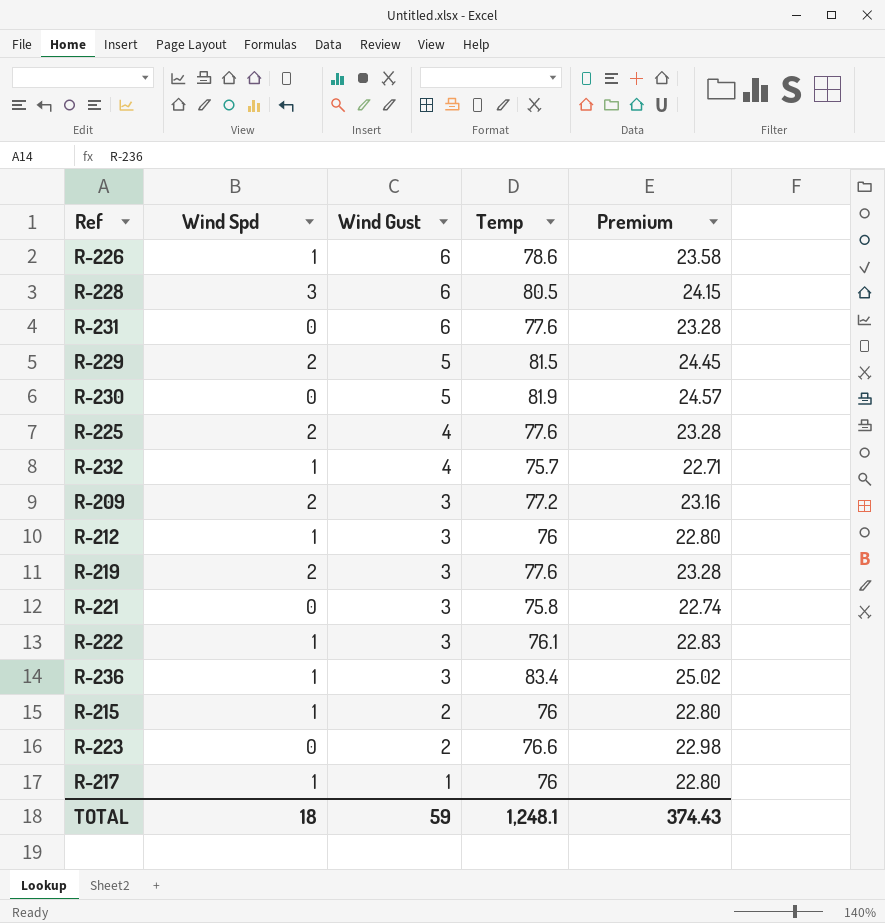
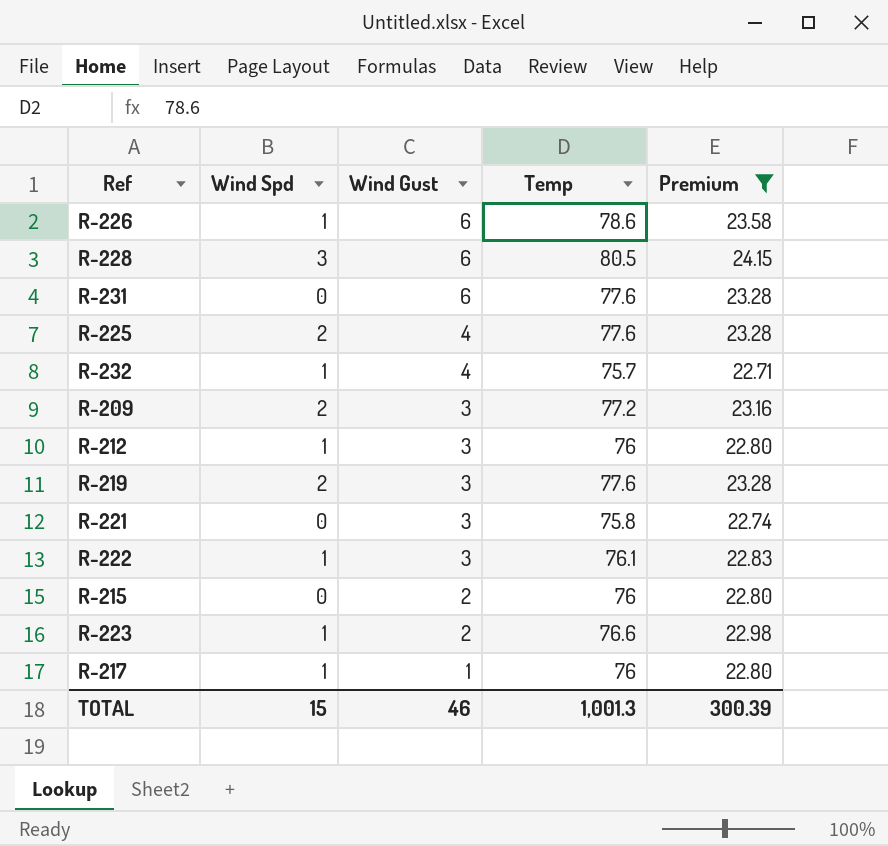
filter: none -> Premium <= 24.15
R-215 | Wind Spd: 1 -> 0
R-223 | Wind Spd: 0 -> 1
TOTAL | Wind Spd: 18 -> 15
TOTAL | Wind Gust: 59 -> 46
TOTAL | Temp: 1,248.1 -> 1,001.3
TOTAL | Premium: 374.43 -> 300.39

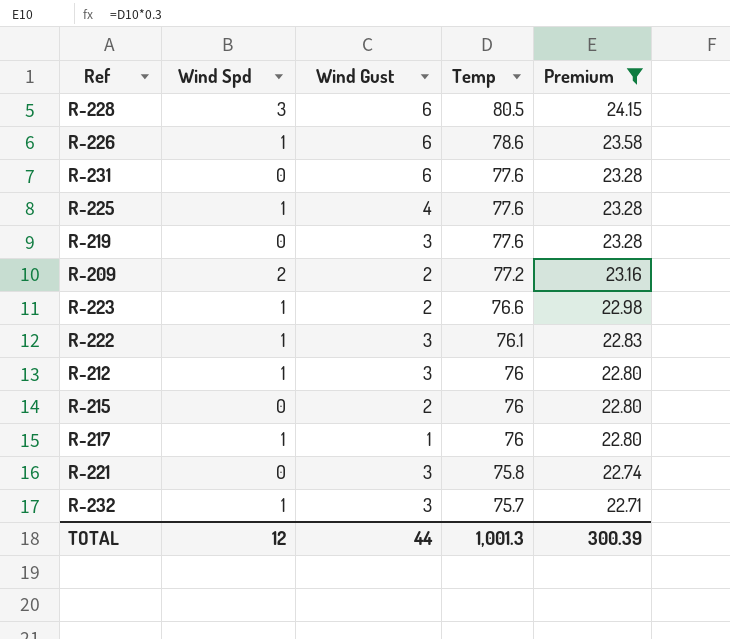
row order: Wind Gust descending -> Temp descending
R-225 | Wind Spd: 2 -> 1
R-219 | Wind Spd: 2 -> 0
R-209 | Wind Gust: 3 -> 2
R-232 | Wind Gust: 4 -> 3
TOTAL | Wind Spd: 15 -> 12
TOTAL | Wind Gust: 46 -> 44

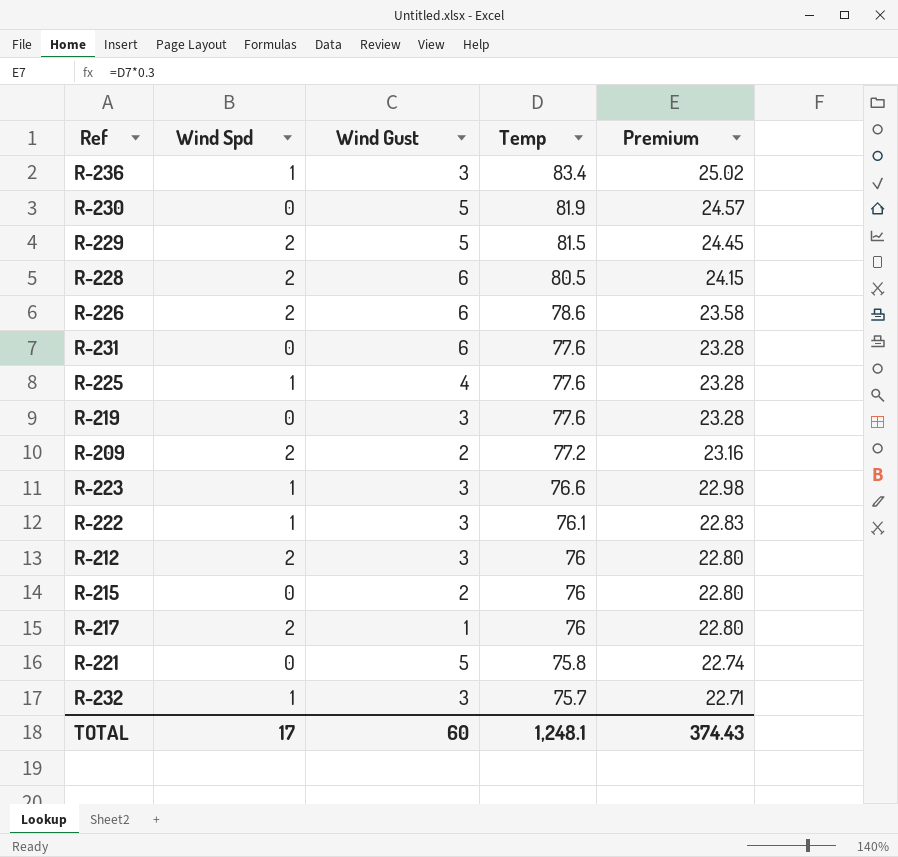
filter: Premium <= 24.15 -> none
R-228 | Wind Spd: 3 -> 2
R-226 | Wind Spd: 1 -> 2
R-223 | Wind Gust: 2 -> 3
R-212 | Wind Spd: 1 -> 2
R-217 | Wind Spd: 1 -> 2
R-221 | Wind Gust: 3 -> 5
TOTAL | Wind Spd: 12 -> 17
TOTAL | Wind Gust: 44 -> 60
TOTAL | Temp: 1,001.3 -> 1,248.1
TOTAL | Premium: 300.39 -> 374.43

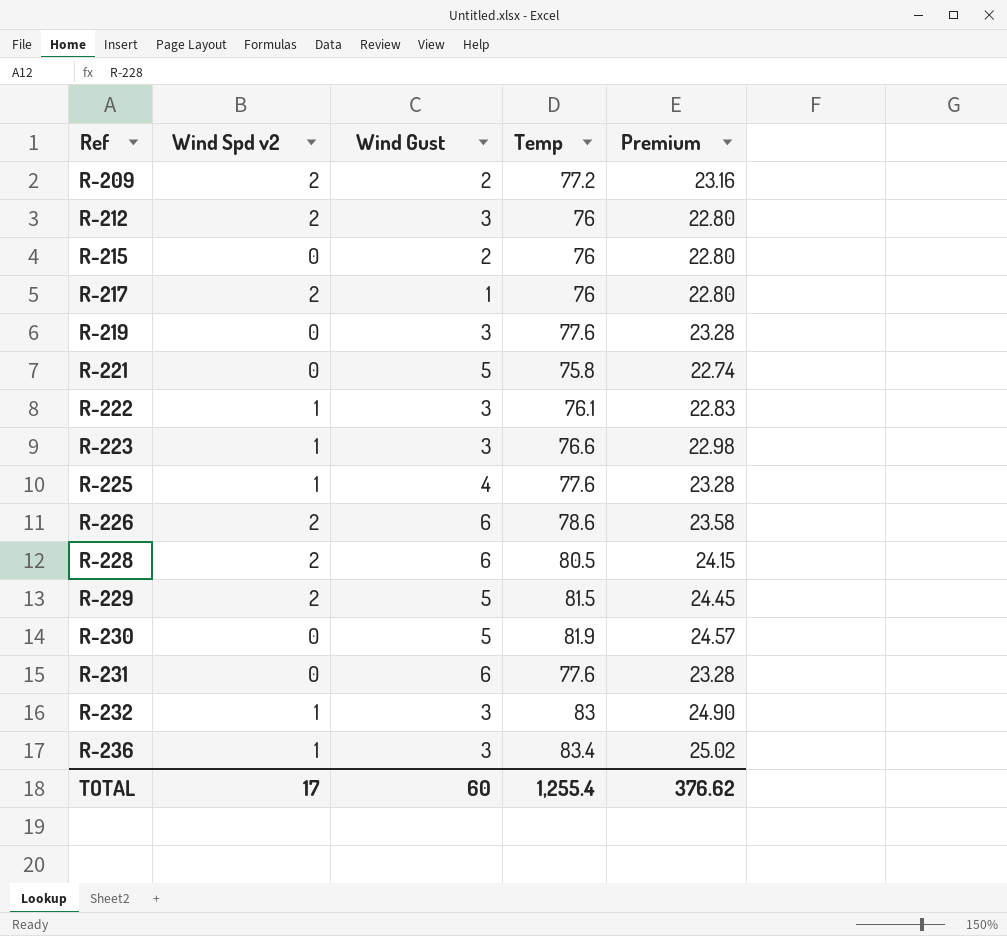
row order: Temp descending -> Ref ascending
column name: Wind Spd -> Wind Spd v2
R-232 | Temp: 75.7 -> 83
R-232 | Premium: 22.71 -> 24.90
TOTAL | Temp: 1,248.1 -> 1,255.4
TOTAL | Premium: 374.43 -> 376.62

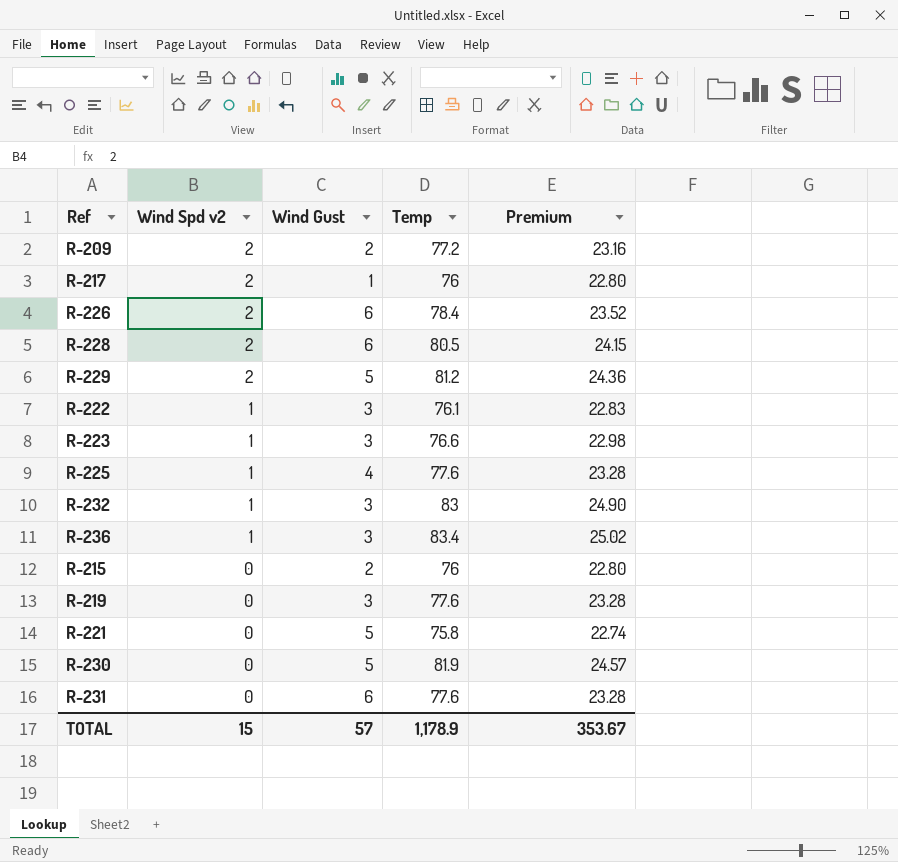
row order: Ref ascending -> Wind Spd v2 descending
row R-212: 2 | 3 | 76 | 22.80 -> none
R-226 | Temp: 78.6 -> 78.4
R-226 | Premium: 23.58 -> 23.52
R-229 | Temp: 81.5 -> 81.2
R-229 | Premium: 24.45 -> 24.36
TOTAL | Wind Spd v2: 17 -> 15
TOTAL | Wind Gust: 60 -> 57
TOTAL | Temp: 1,255.4 -> 1,178.9
TOTAL | Premium: 376.62 -> 353.67

